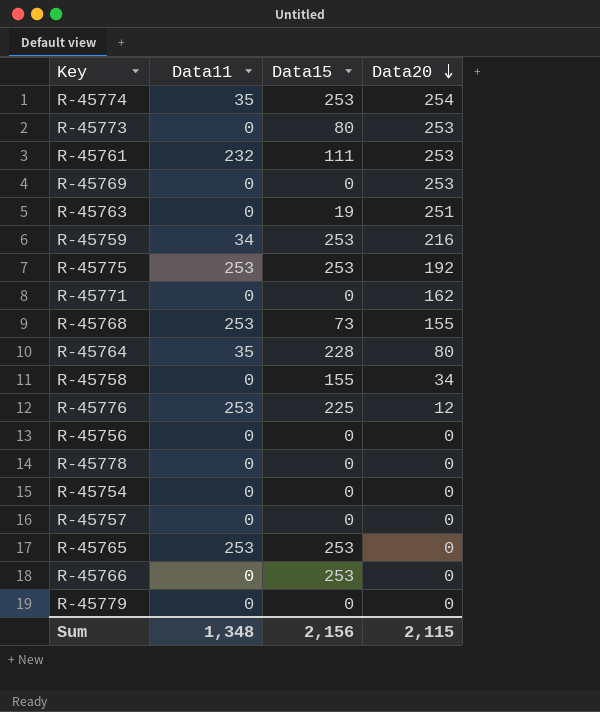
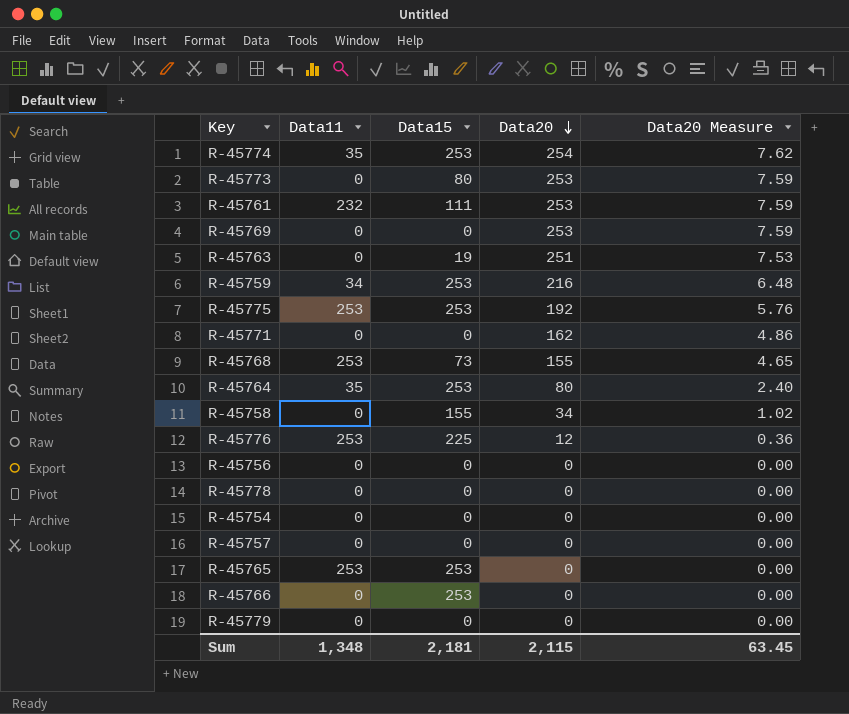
column Data20 Measure | formula: none -> [Data20] * 0.03
R-45764 | Data15: 228 -> 253
Sum | Data15: 2,156 -> 2,181

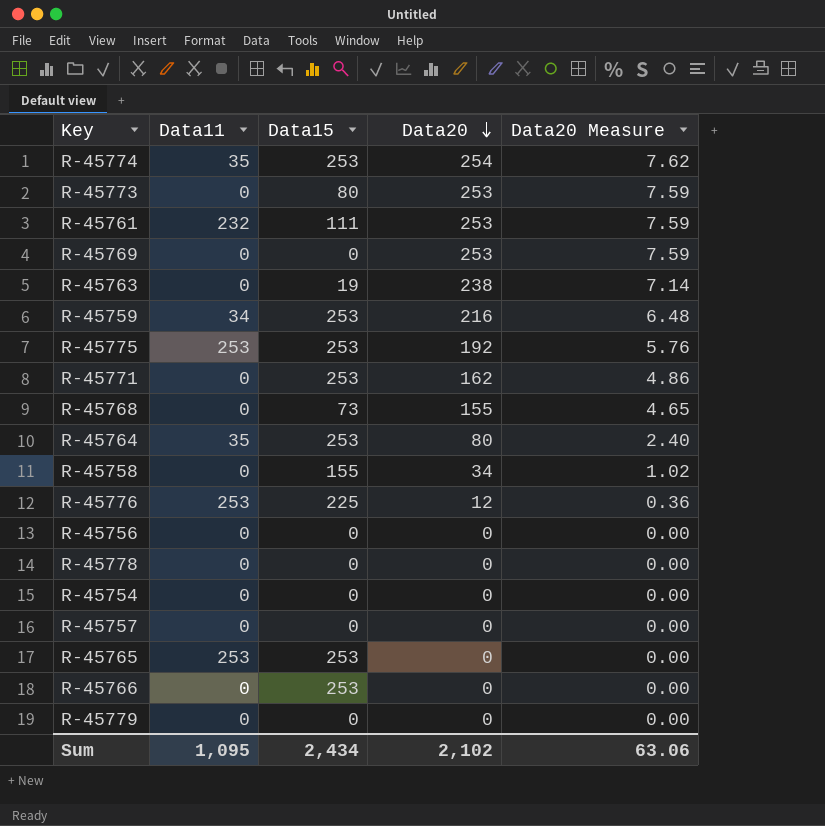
R-45763 | Data20: 251 -> 238
R-45763 | Data20 Measure: 7.53 -> 7.14
R-45771 | Data15: 0 -> 253
R-45768 | Data11: 253 -> 0
Sum | Data11: 1,348 -> 1,095
Sum | Data15: 2,181 -> 2,434
Sum | Data20: 2,115 -> 2,102
Sum | Data20 Measure: 63.45 -> 63.06

